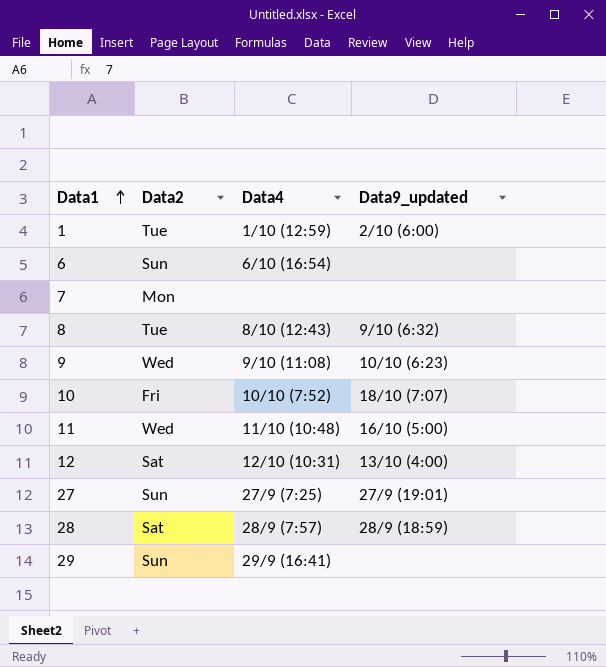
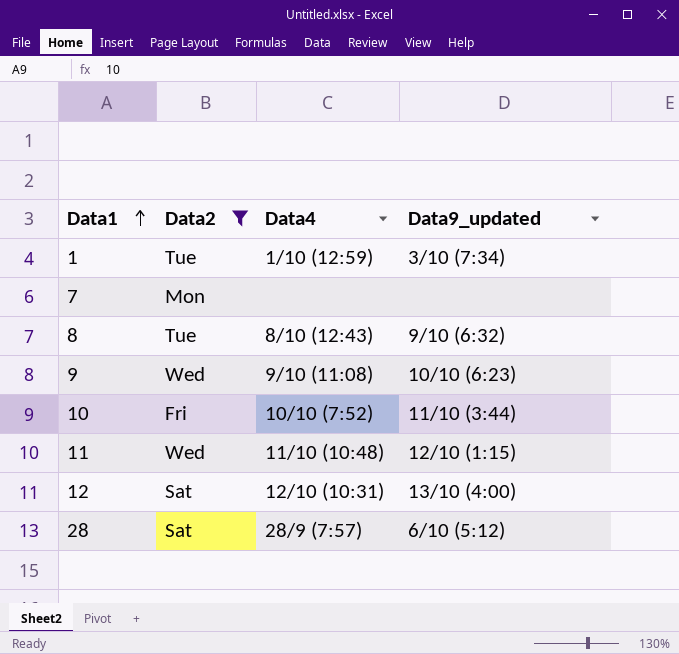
filter: none -> Data2 != Sun
1 | Data9_updated: 2/10 (6:00) -> 3/10 (7:34)
10 | Data9_updated: 18/10 (7:07) -> 11/10 (3:44)
11 | Data9_updated: 16/10 (5:00) -> 12/10 (1:15)
28 | Data9_updated: 28/9 (18:59) -> 6/10 (5:12)

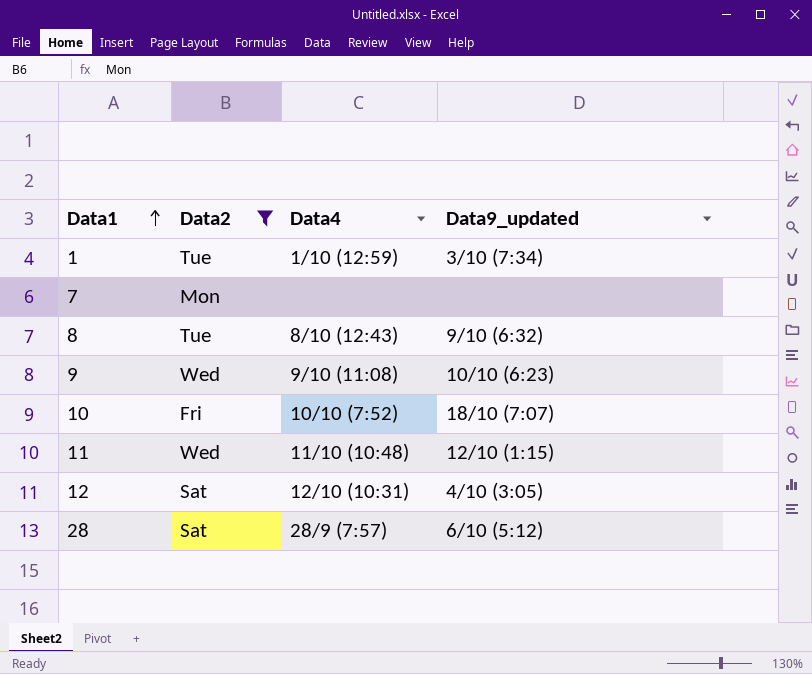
10 | Data9_updated: 11/10 (3:44) -> 18/10 (7:07)
12 | Data9_updated: 13/10 (4:00) -> 4/10 (3:05)

